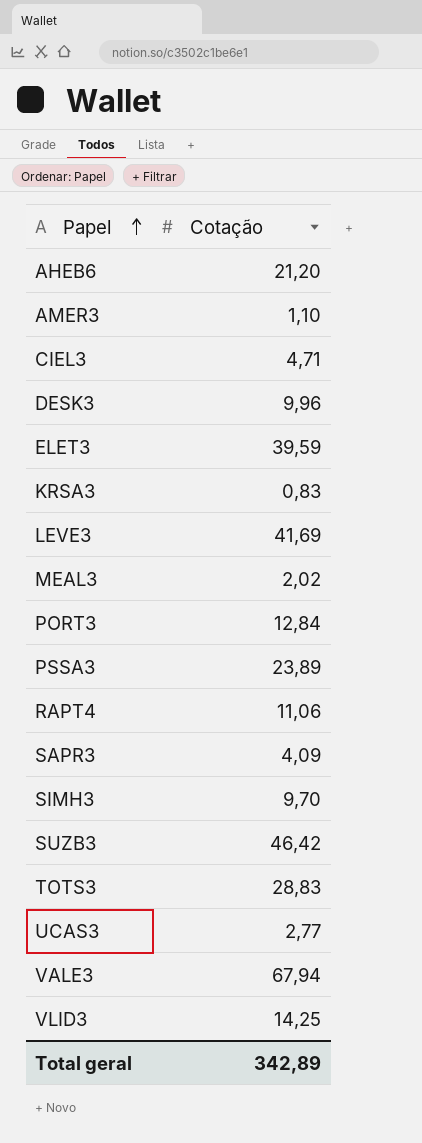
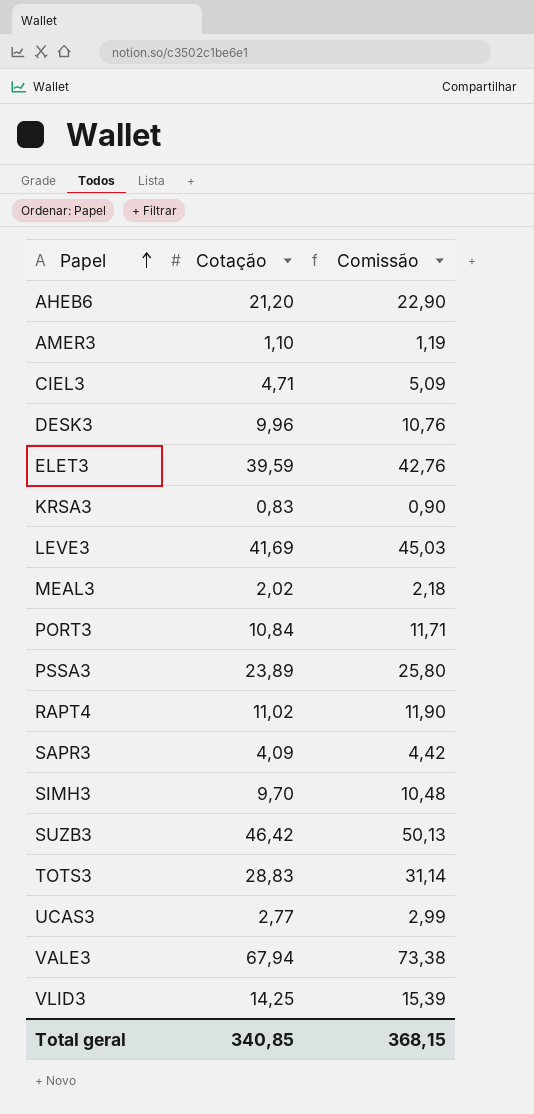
column Comissão | formula: none -> [Cotação] * 1,08
PORT3 | Cotação: 12,84 -> 10,84
RAPT4 | Cotação: 11,06 -> 11,02
Total geral | Cotação: 342,89 -> 340,85

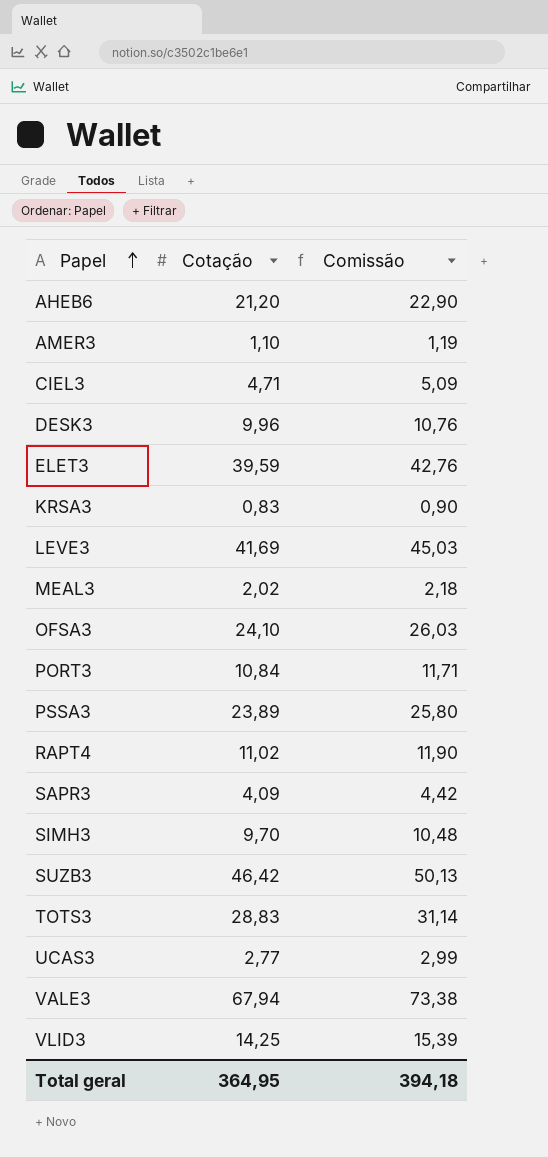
row OFSA3: none -> 24,10 | 26,03
Total geral | Cotação: 340,85 -> 364,95
Total geral | Comissão: 368,15 -> 394,18

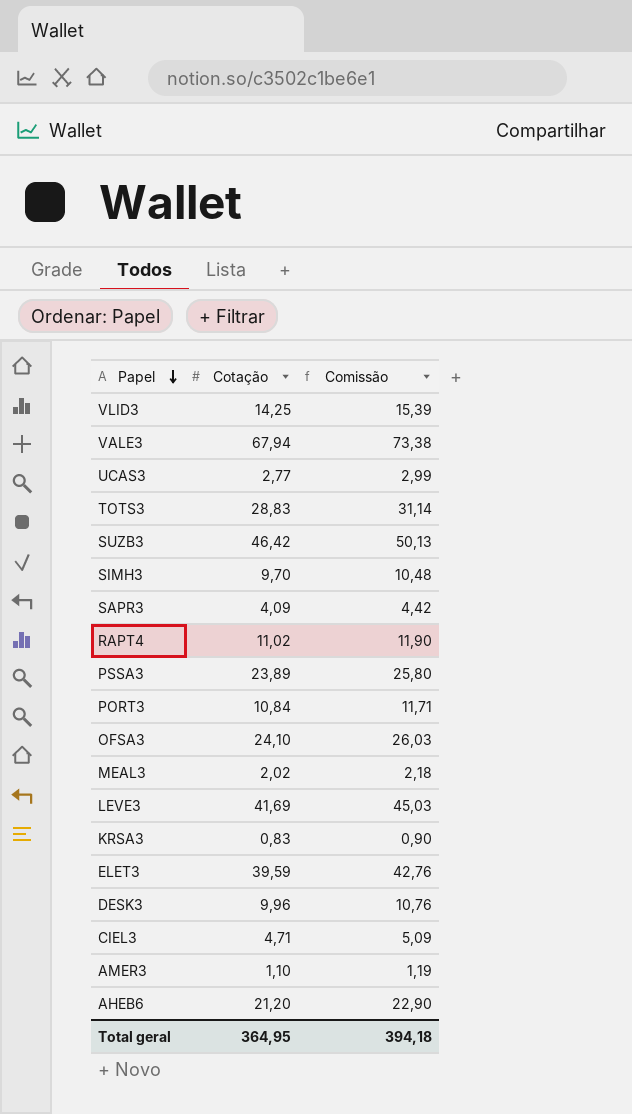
row order: Papel ascending -> Papel descending

